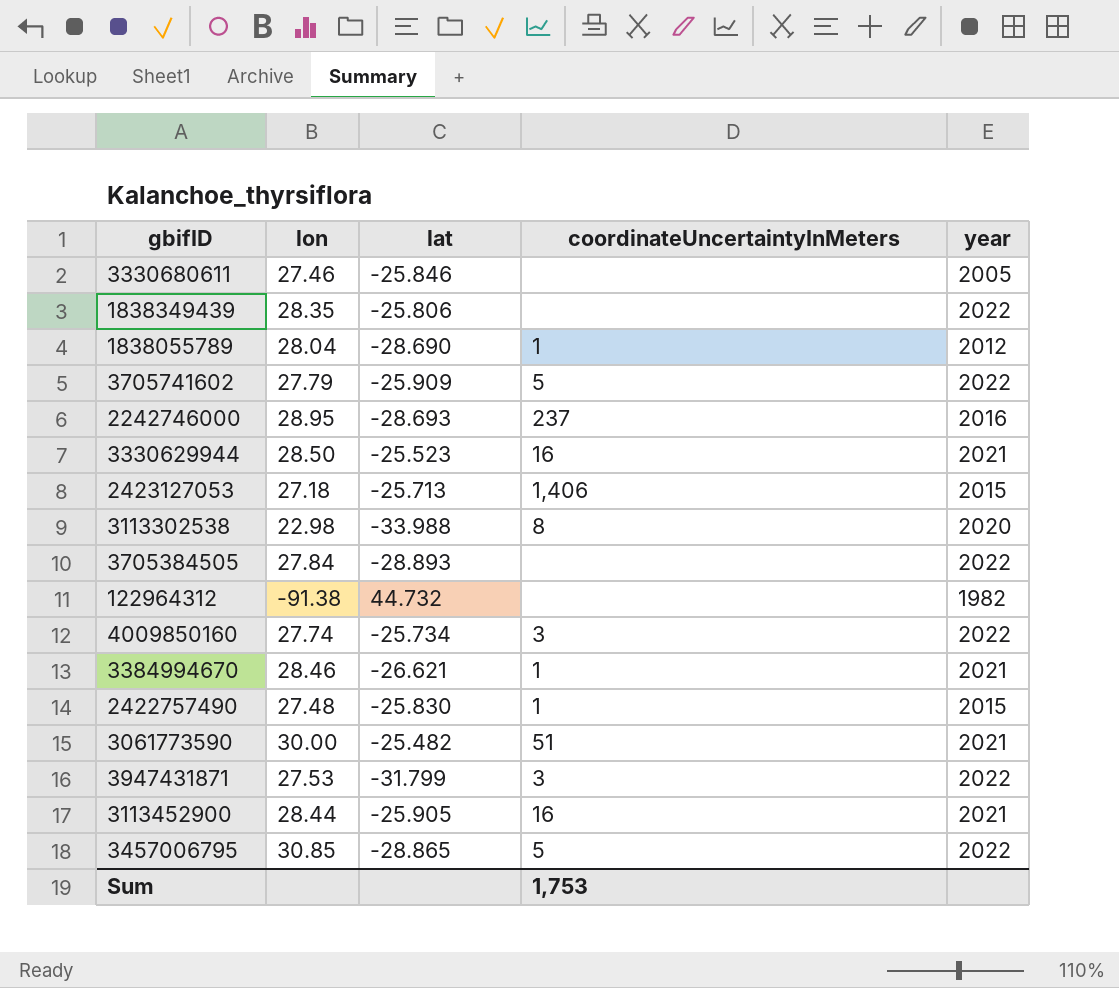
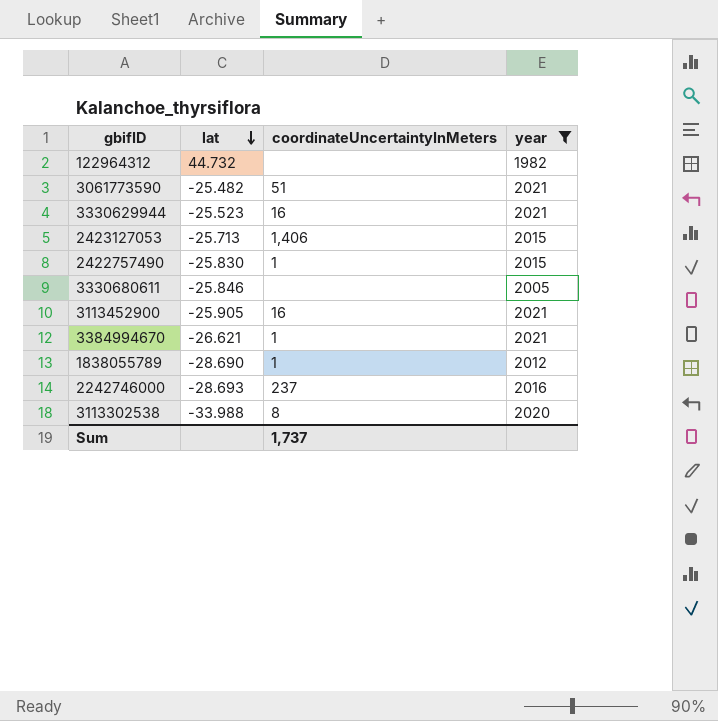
filter: none -> year != 2022
row order: none -> lat descending
column lon | position: 2 -> none
Sum | coordinateUncertaintyInMeters: 1,753 -> 1,737

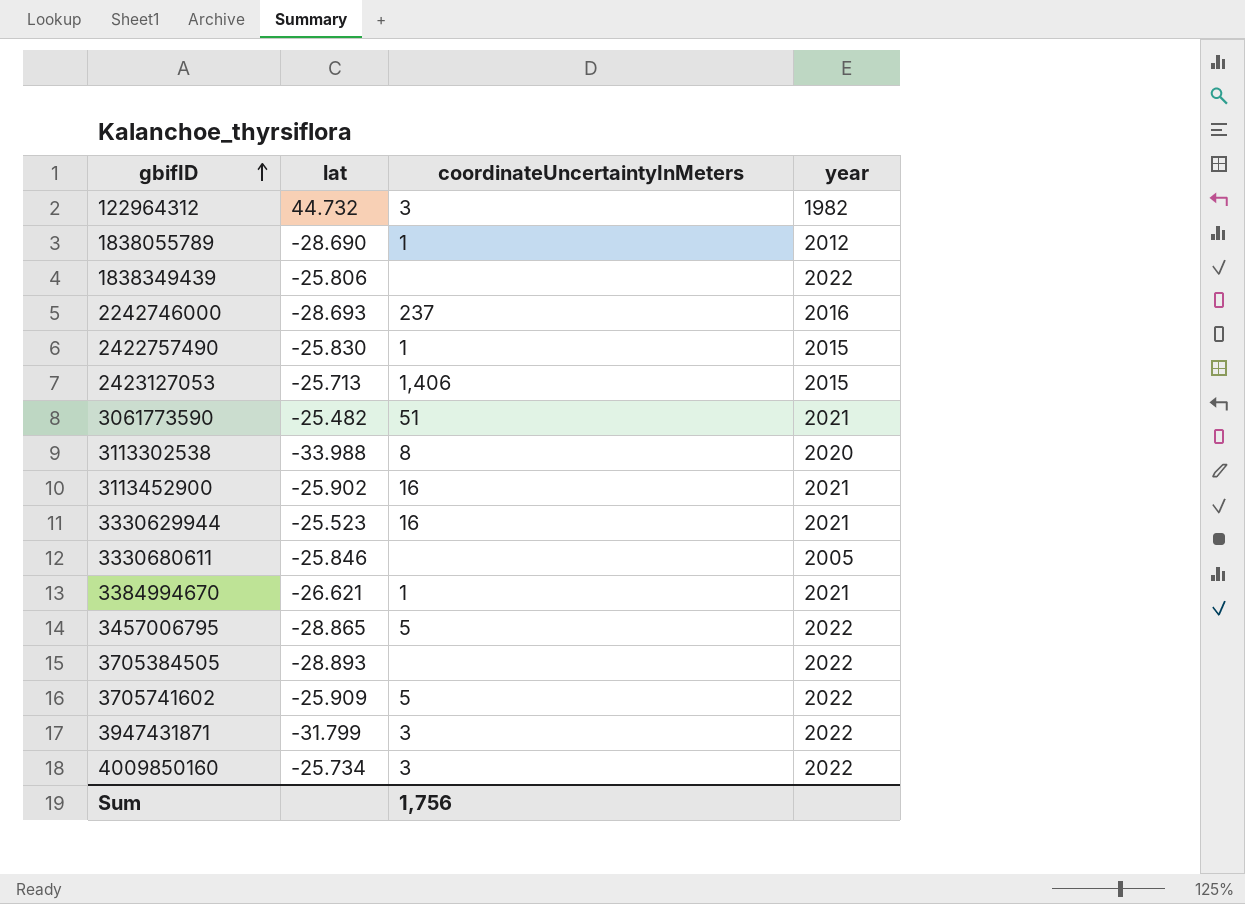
filter: year != 2022 -> none
row order: lat descending -> gbifID ascending
122964312 | coordinateUncertaintyInMeters: none -> 3
3113452900 | lat: -25.905 -> -25.902
Sum | coordinateUncertaintyInMeters: 1,737 -> 1,756

